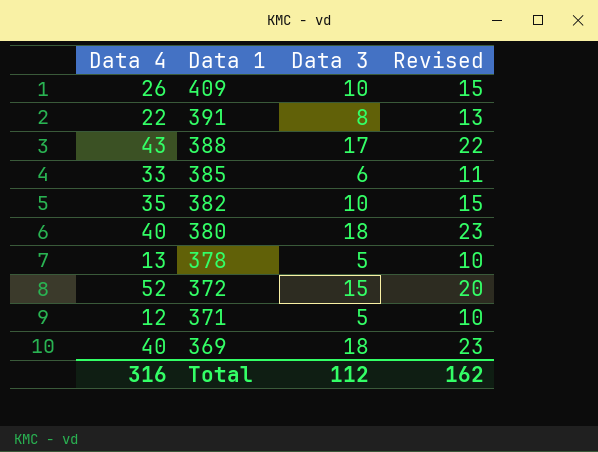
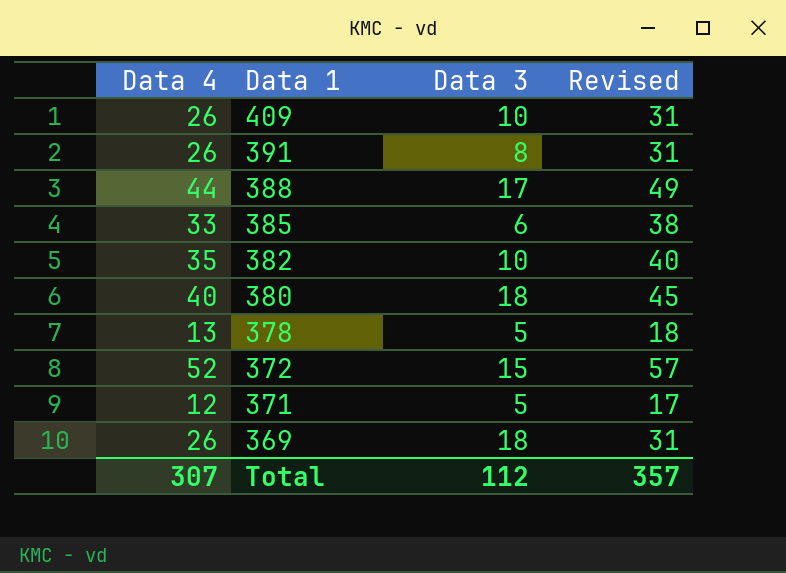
column Revised | formula: [Data 3] + 5 -> [Data 4] + 5
391 | Data 4: 22 -> 26
388 | Data 4: 43 -> 44
369 | Data 4: 40 -> 26
Total | Data 4: 316 -> 307
Total | Revised: 162 -> 357

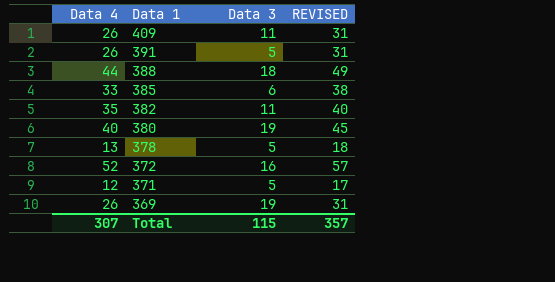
column name: Revised -> REVISED
409 | Data 3: 10 -> 11
391 | Data 3: 8 -> 5
388 | Data 3: 17 -> 18
382 | Data 3: 10 -> 11
380 | Data 3: 18 -> 19
372 | Data 3: 15 -> 16
369 | Data 3: 18 -> 19
Total | Data 3: 112 -> 115

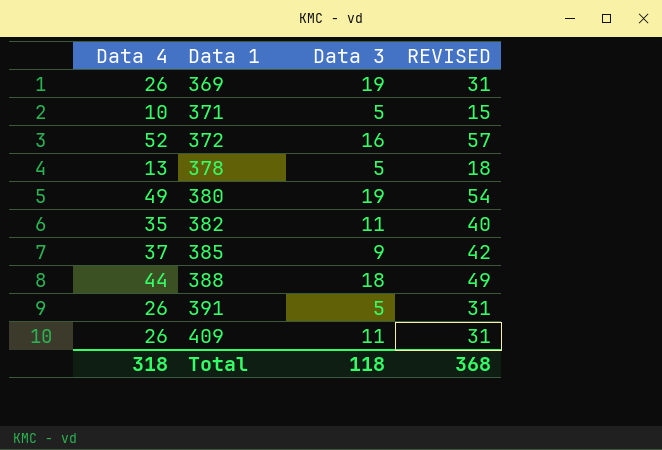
row order: Data 1 descending -> Data 1 ascending
371 | Data 4: 12 -> 10
371 | REVISED: 17 -> 15
380 | Data 4: 40 -> 49
380 | REVISED: 45 -> 54
385 | Data 4: 33 -> 37
385 | Data 3: 6 -> 9
385 | REVISED: 38 -> 42
Total | Data 4: 307 -> 318
Total | Data 3: 115 -> 118
Total | REVISED: 357 -> 368

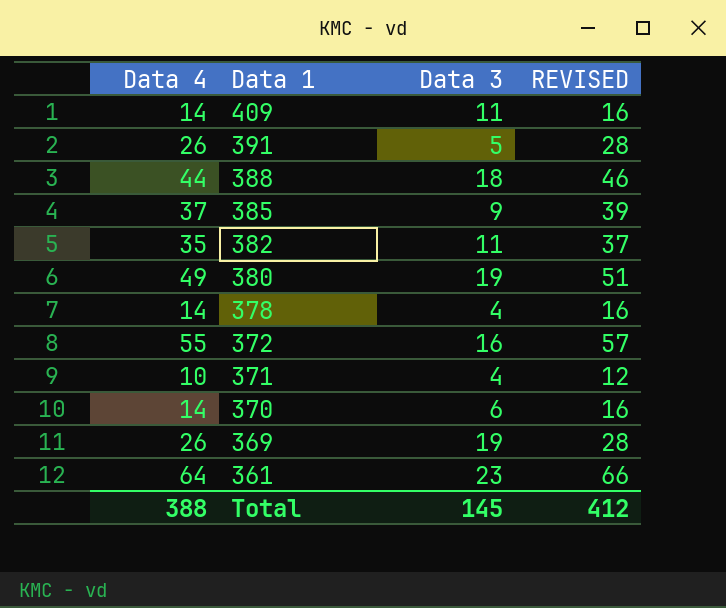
row order: Data 1 ascending -> Data 1 descending
column REVISED | formula: [Data 4] + 5 -> [Data 4] + 2
409 | Data 4: 26 -> 14
378 | Data 4: 13 -> 14
378 | Data 3: 5 -> 4
372 | Data 4: 52 -> 55
371 | Data 3: 5 -> 4
row 370: none -> 14 | 6 | 16
row 361: none -> 64 | 23 | 66
Total | Data 4: 318 -> 388
Total | Data 3: 118 -> 145
Total | REVISED: 368 -> 412

